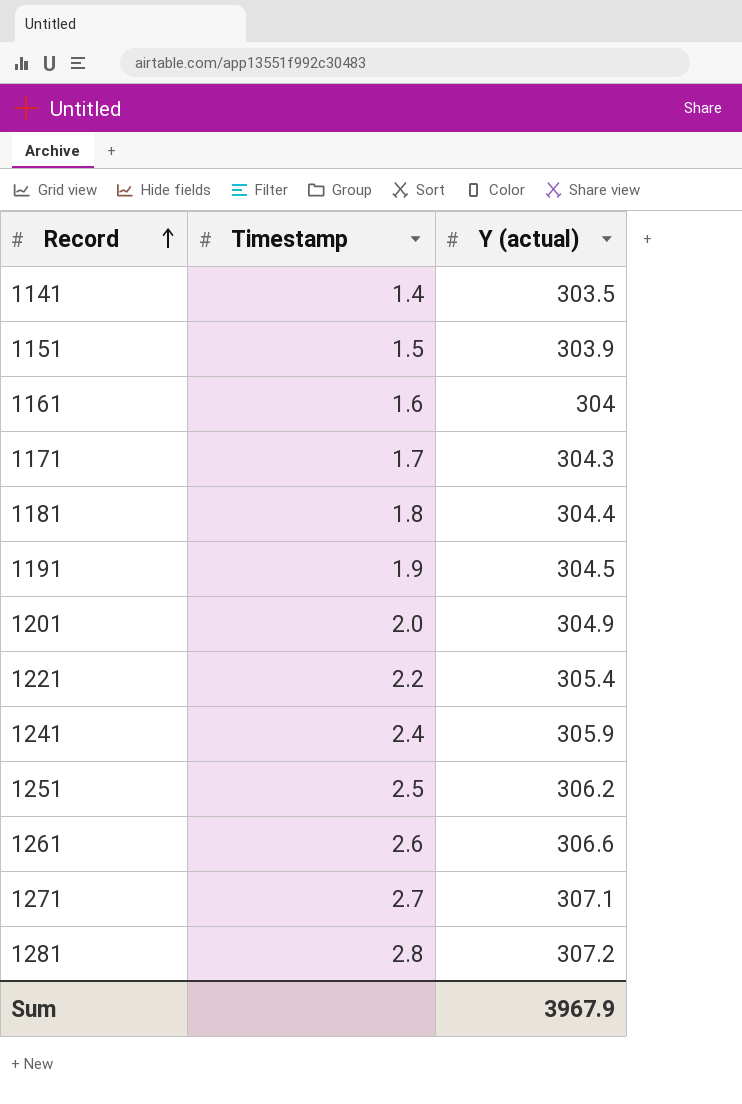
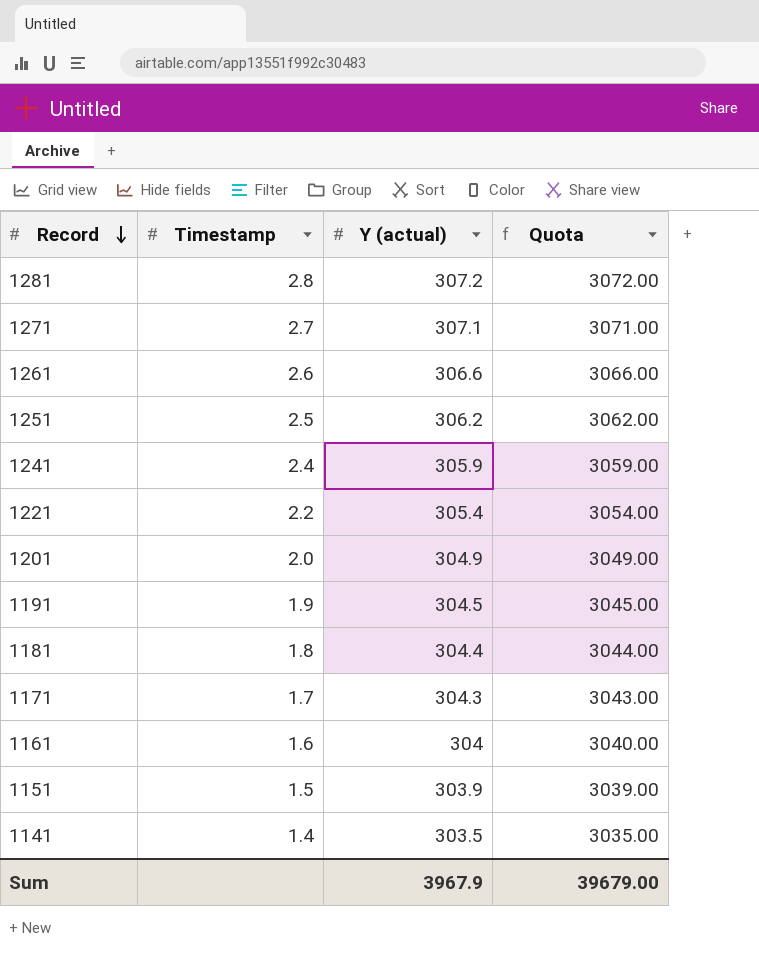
row order: Record ascending -> Record descending
column Quota | formula: none -> [Y (actual)] * 10

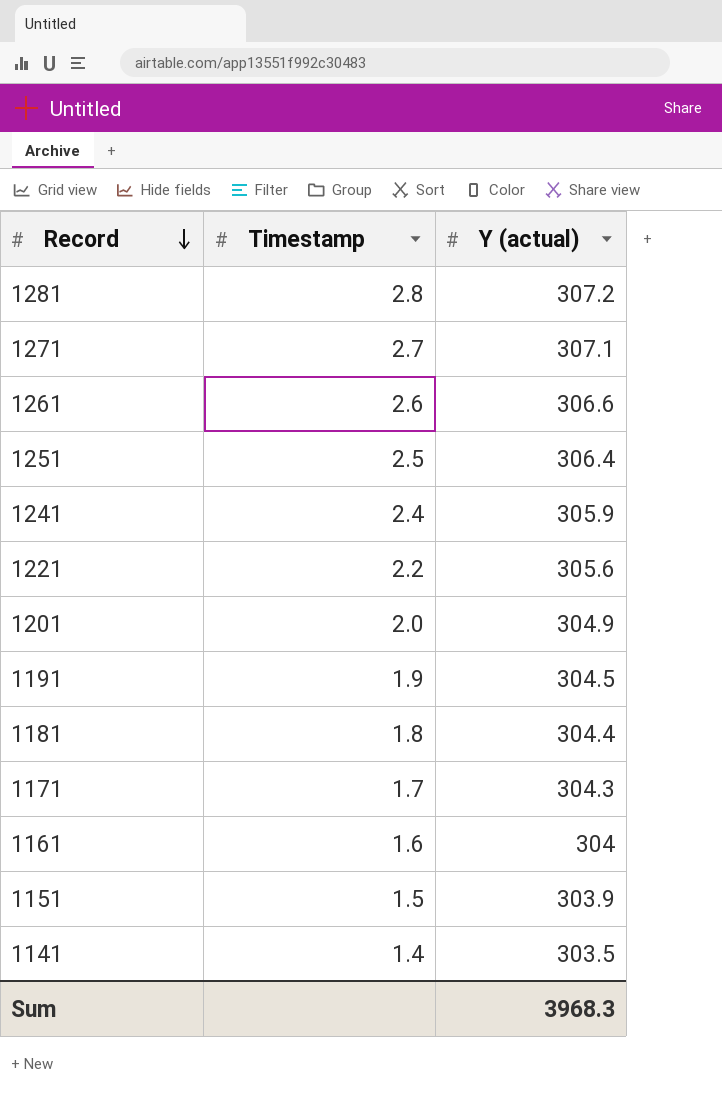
column Quota | formula: [Y (actual)] * 10 -> none
1251 | Y (actual): 306.2 -> 306.4
1221 | Y (actual): 305.4 -> 305.6
Sum | Y (actual): 3967.9 -> 3968.3

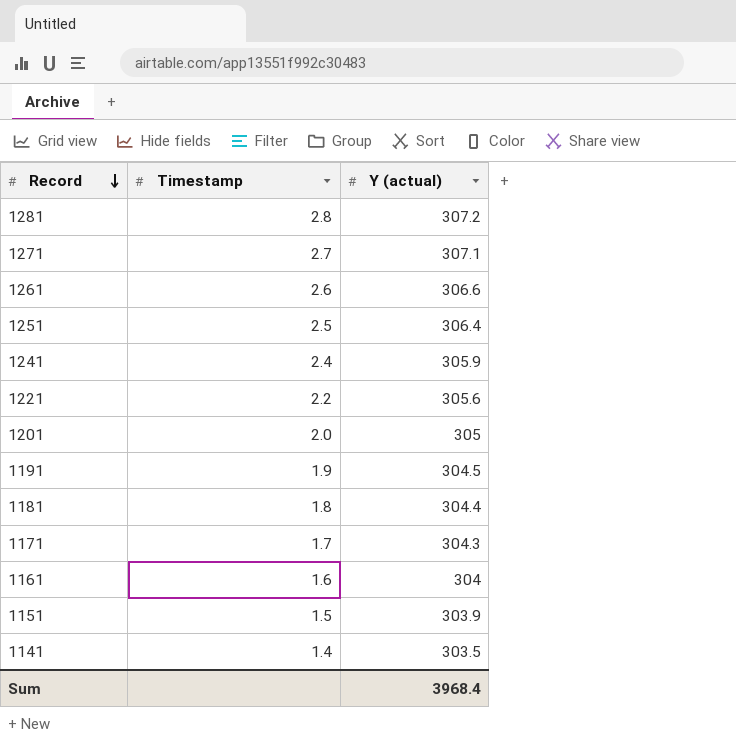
1201 | Y (actual): 304.9 -> 305
Sum | Y (actual): 3968.3 -> 3968.4

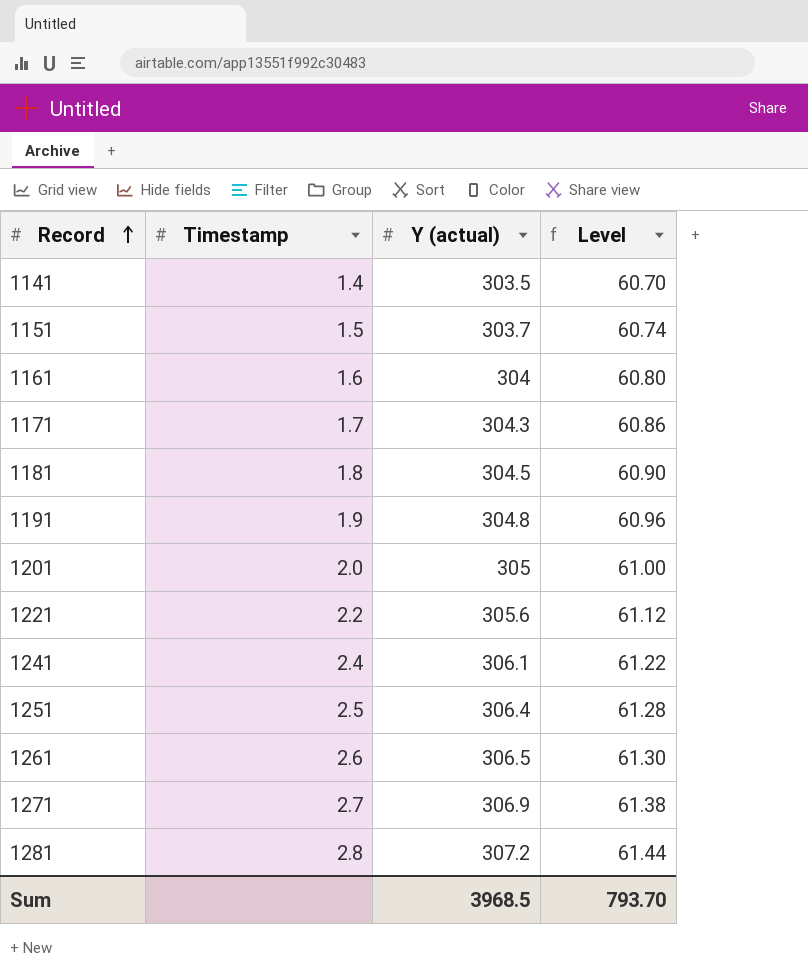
row order: Record descending -> Record ascending
column Level | formula: none -> [Y (actual)] * 0.2
1151 | Y (actual): 303.9 -> 303.7
1181 | Y (actual): 304.4 -> 304.5
1191 | Y (actual): 304.5 -> 304.8
1241 | Y (actual): 305.9 -> 306.1
1261 | Y (actual): 306.6 -> 306.5
1271 | Y (actual): 307.1 -> 306.9
Sum | Y (actual): 3968.4 -> 3968.5

